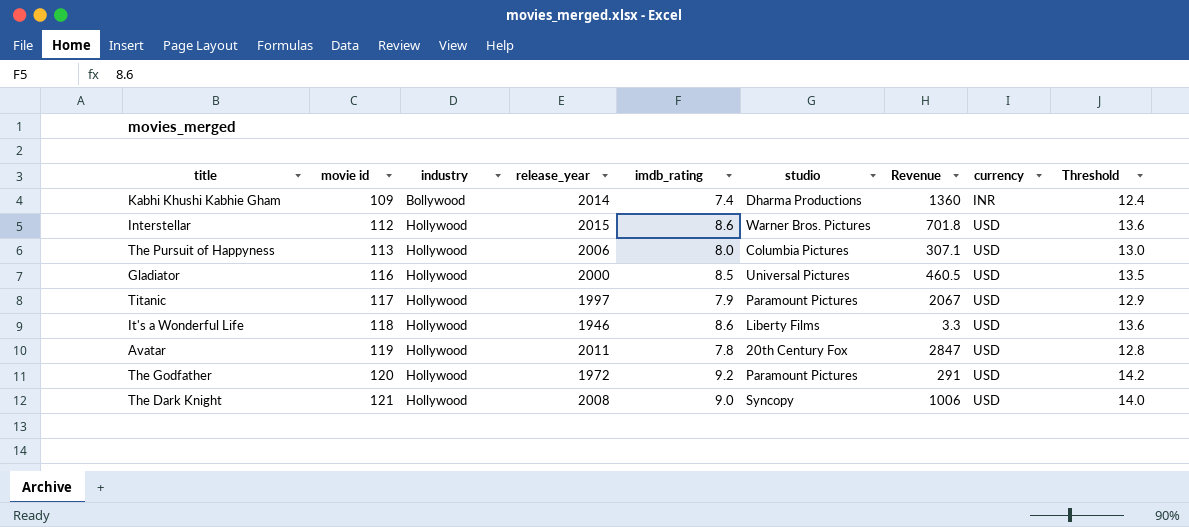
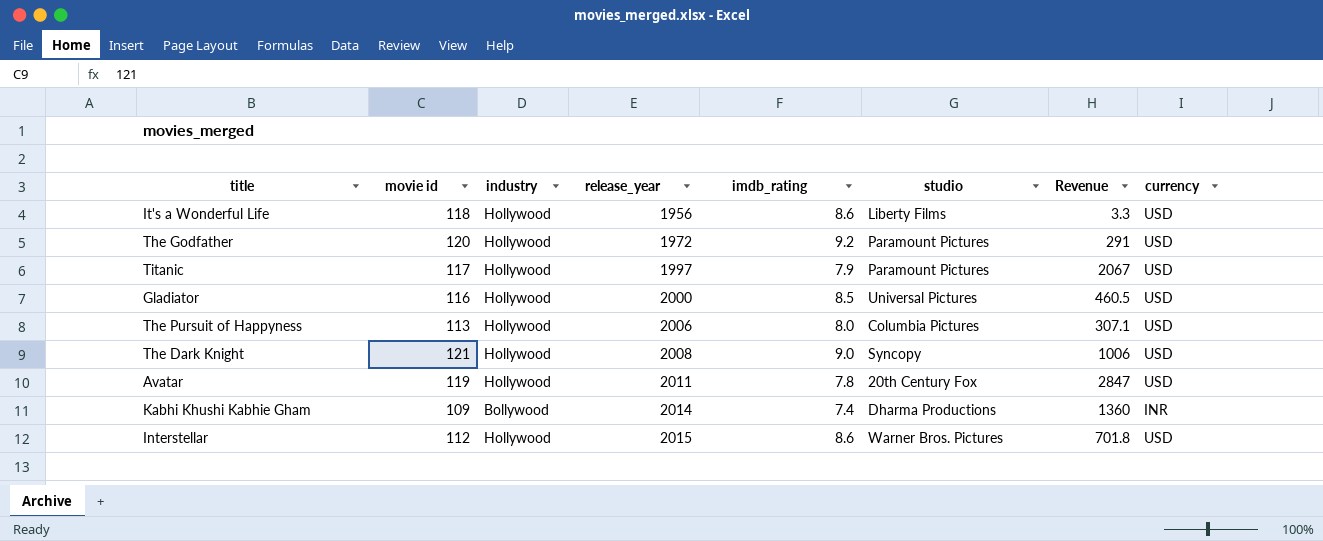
row order: movie id ascending -> release_year ascending
column Threshold | formula: [imdb_rating] + 5 -> none
It's a Wonderful Life | release_year: 1946 -> 1956

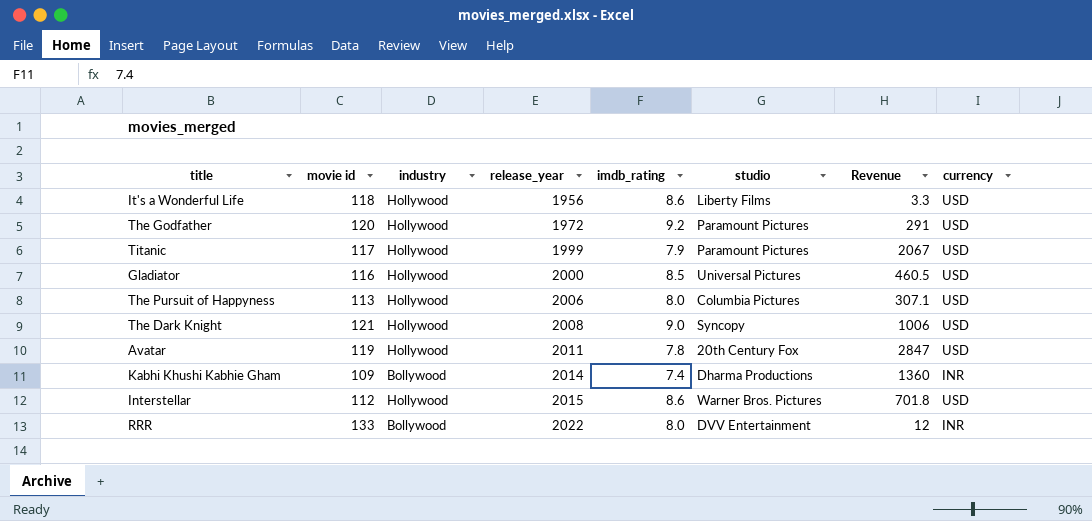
Titanic | release_year: 1997 -> 1999
row RRR: none -> 133 | Bollywood | 2022 | 8.0 | DVV Entertainment | 12 | INR

